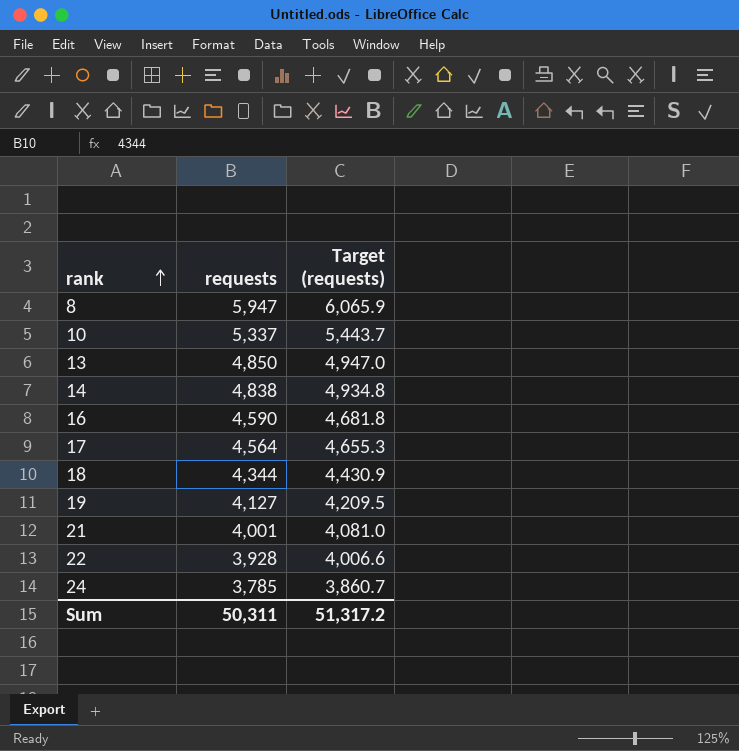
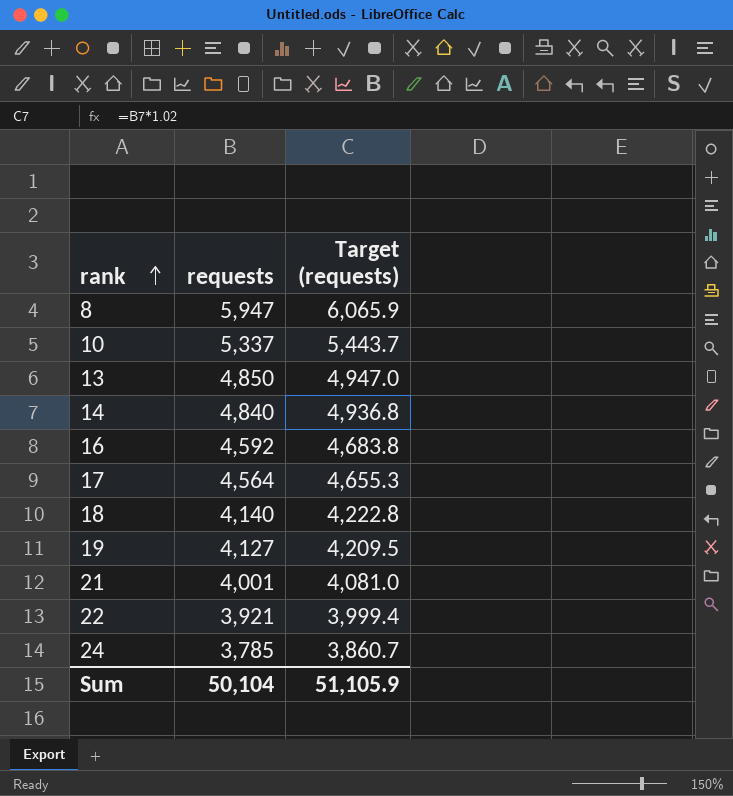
14 | requests: 4,838 -> 4,840
14 | Target (requests): 4,934.8 -> 4,936.8
16 | requests: 4,590 -> 4,592
16 | Target (requests): 4,681.8 -> 4,683.8
18 | requests: 4,344 -> 4,140
18 | Target (requests): 4,430.9 -> 4,222.8
22 | requests: 3,928 -> 3,921
22 | Target (requests): 4,006.6 -> 3,999.4
Sum | requests: 50,311 -> 50,104
Sum | Target (requests): 51,317.2 -> 51,105.9

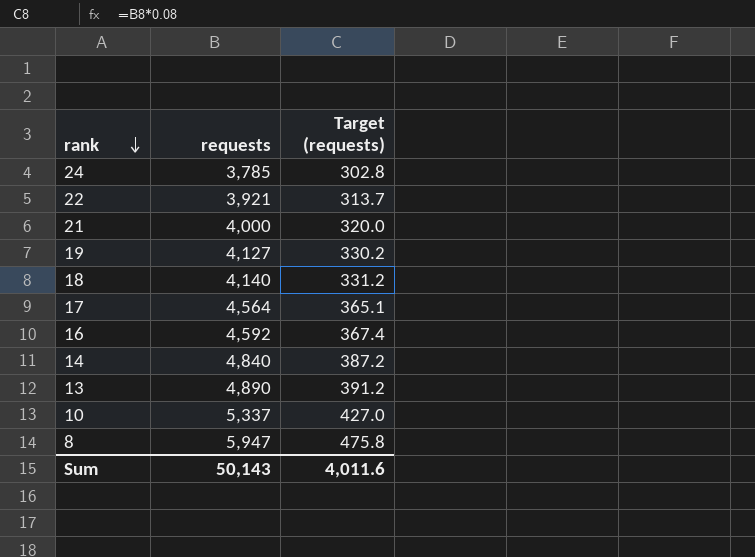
row order: rank ascending -> rank descending
column Target (requests) | formula: [requests] * 1.02 -> [requests] * 0.08
21 | requests: 4,001 -> 4,000
13 | requests: 4,850 -> 4,890
Sum | requests: 50,104 -> 50,143
Sum | Target (requests): 51,105.9 -> 4,011.6

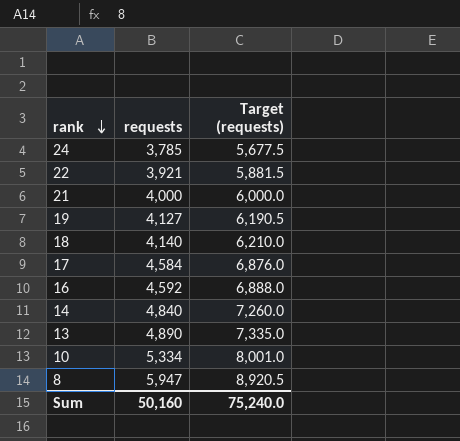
column Target (requests) | formula: [requests] * 0.08 -> [requests] * 1.5
17 | requests: 4,564 -> 4,584
10 | requests: 5,337 -> 5,334
Sum | requests: 50,143 -> 50,160
Sum | Target (requests): 4,011.6 -> 75,240.0

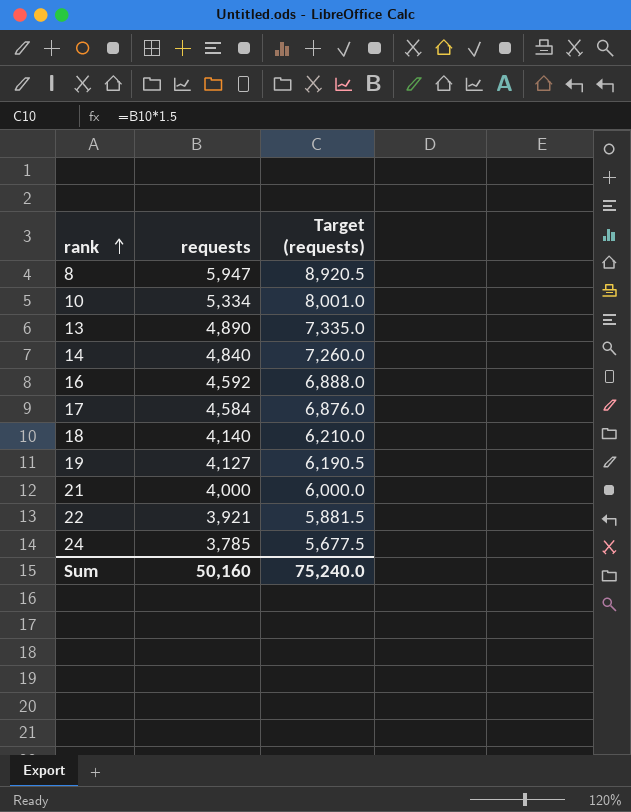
row order: rank descending -> rank ascending

